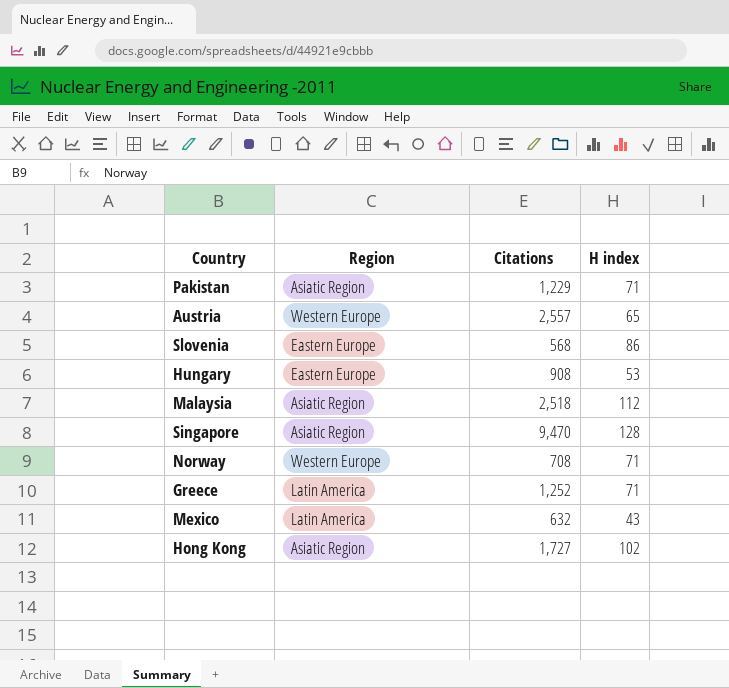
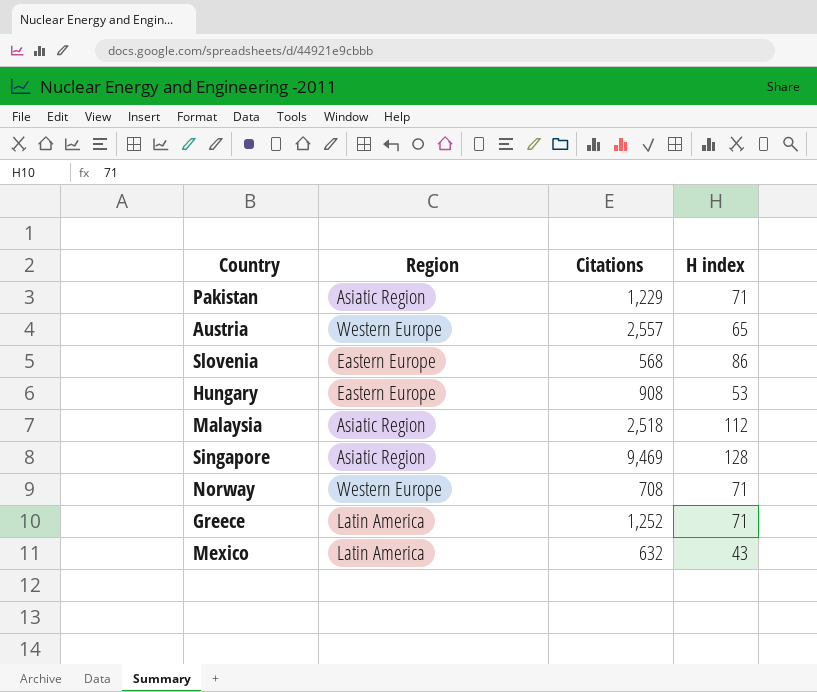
row Hong Kong: Asiatic Region | 1,727 | 102 -> none
Singapore | Citations: 9,470 -> 9,469

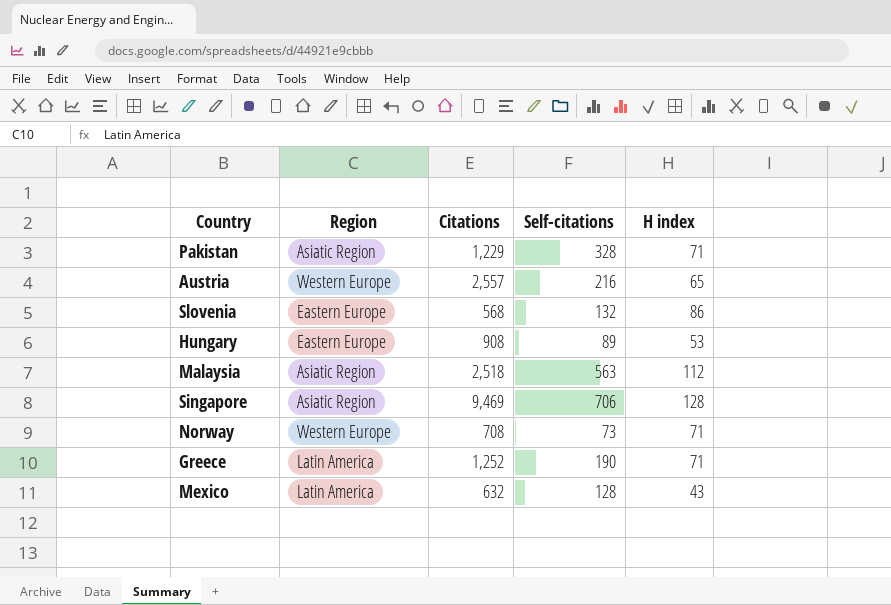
column Self-citations | position: none -> 4

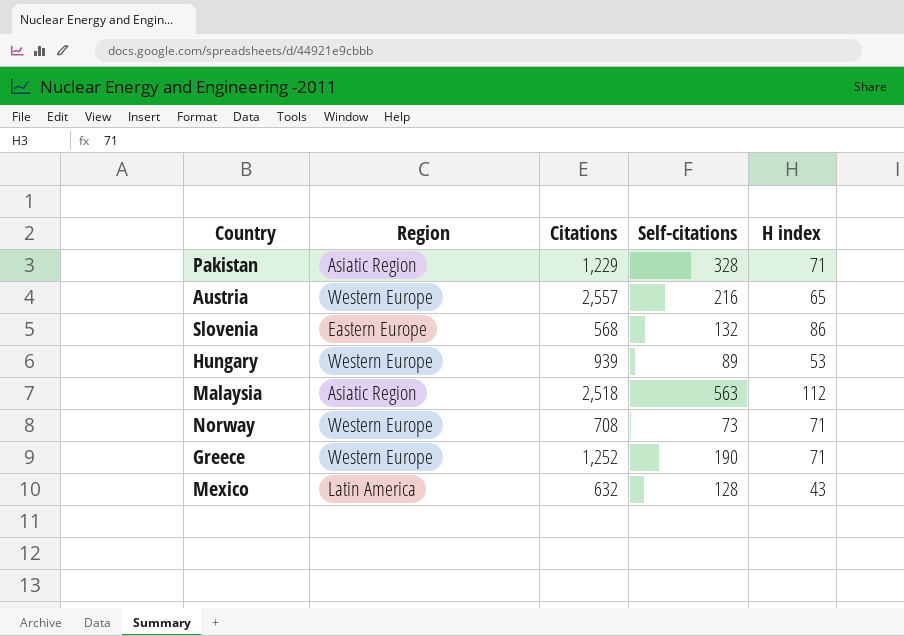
row Singapore: Asiatic Region | 9,469 | 706 | 128 -> none
Hungary | Region: Eastern Europe -> Western Europe
Hungary | Citations: 908 -> 939
Greece | Region: Latin America -> Western Europe

